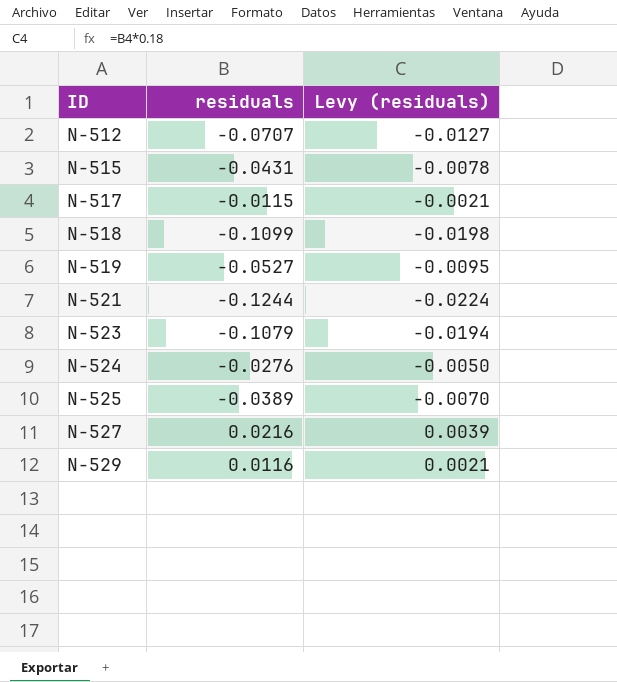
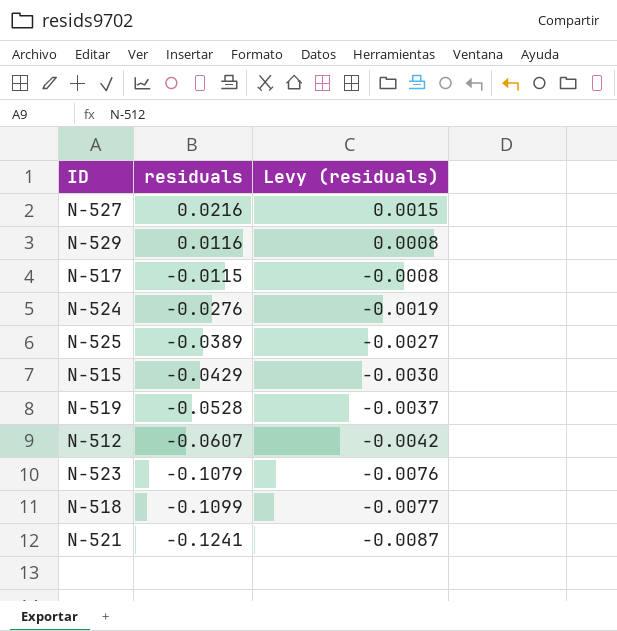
row order: ID ascending -> residuals descending
column Levy (residuals) | formula: [residuals] * 0.18 -> [residuals] * 0.07
N-515 | residuals: -0.0431 -> -0.0429
N-519 | residuals: -0.0527 -> -0.0528
N-512 | residuals: -0.0707 -> -0.0607
N-521 | residuals: -0.1244 -> -0.1241

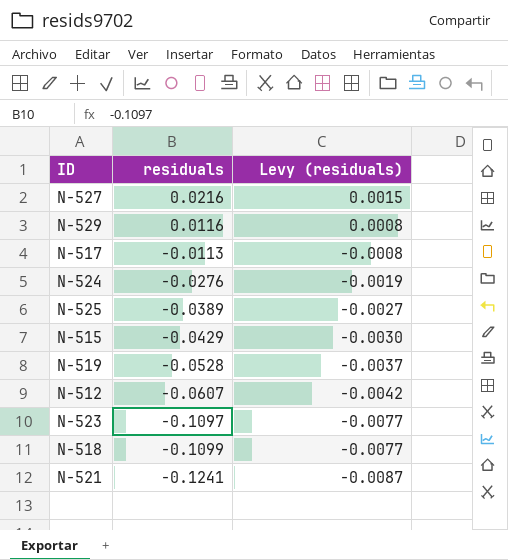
N-517 | residuals: -0.0115 -> -0.0113
N-523 | residuals: -0.1079 -> -0.1097
N-523 | Levy (residuals): -0.0076 -> -0.0077

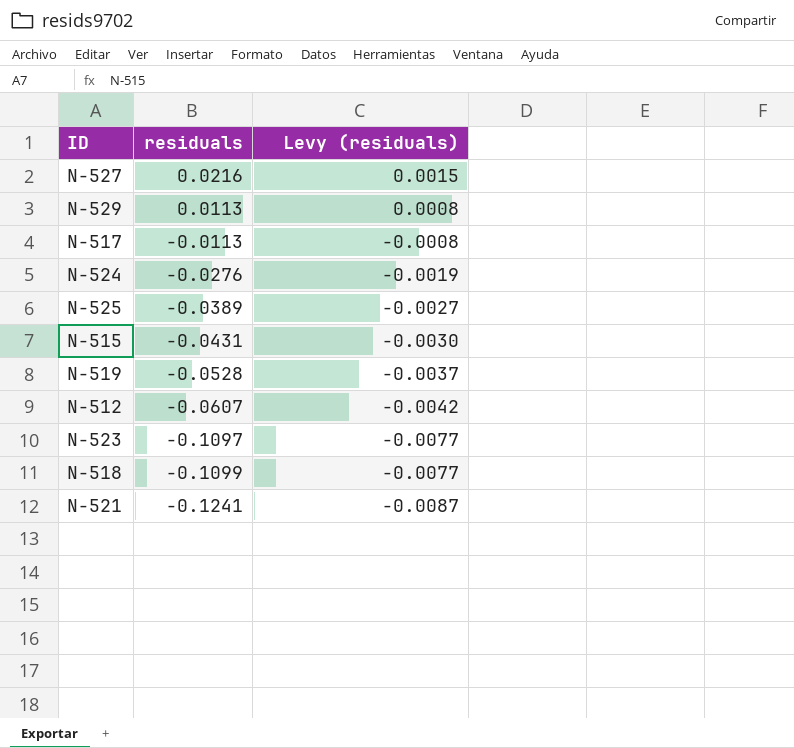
N-529 | residuals: 0.0116 -> 0.0113
N-515 | residuals: -0.0429 -> -0.0431

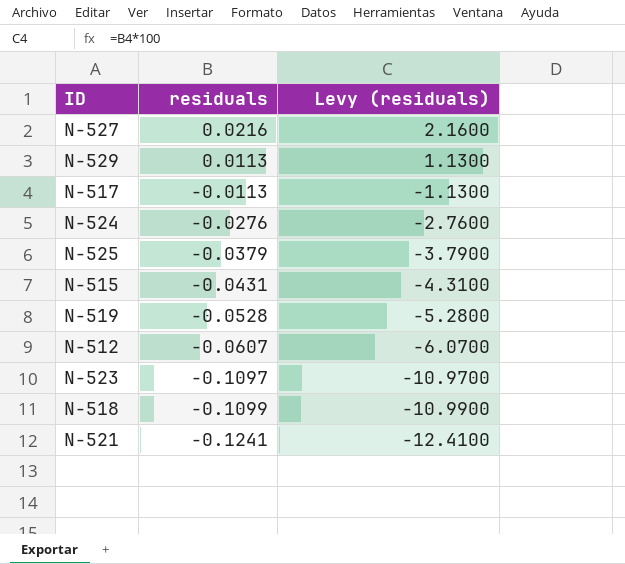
column Levy (residuals) | formula: [residuals] * 0.07 -> [residuals] * 100
N-525 | residuals: -0.0389 -> -0.0379

